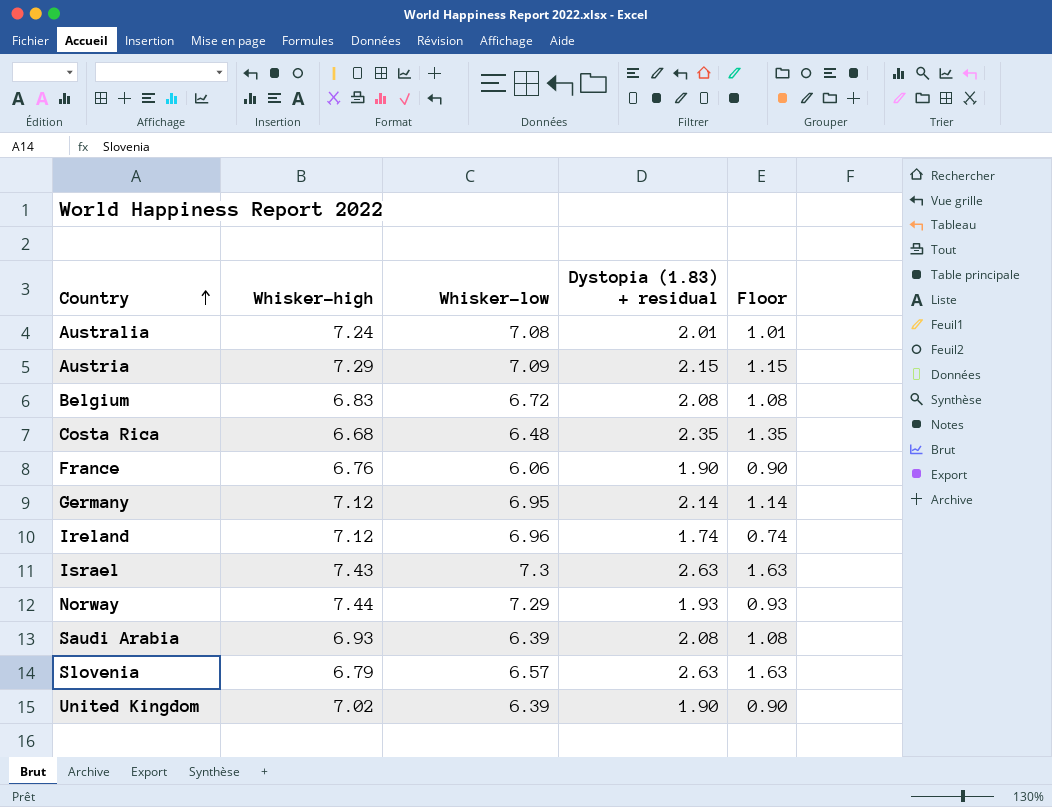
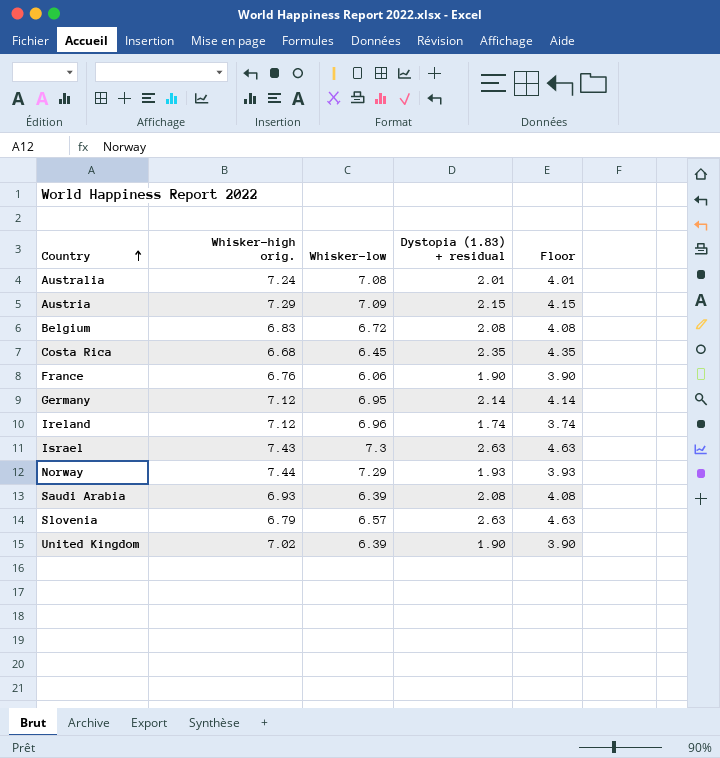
column name: Whisker-high -> Whisker-high orig.
column Floor | formula: [Dystopia (1.83) + residual] - 1 -> [Dystopia (1.83) + residual] + 2
Costa Rica | Whisker-low: 6.48 -> 6.45

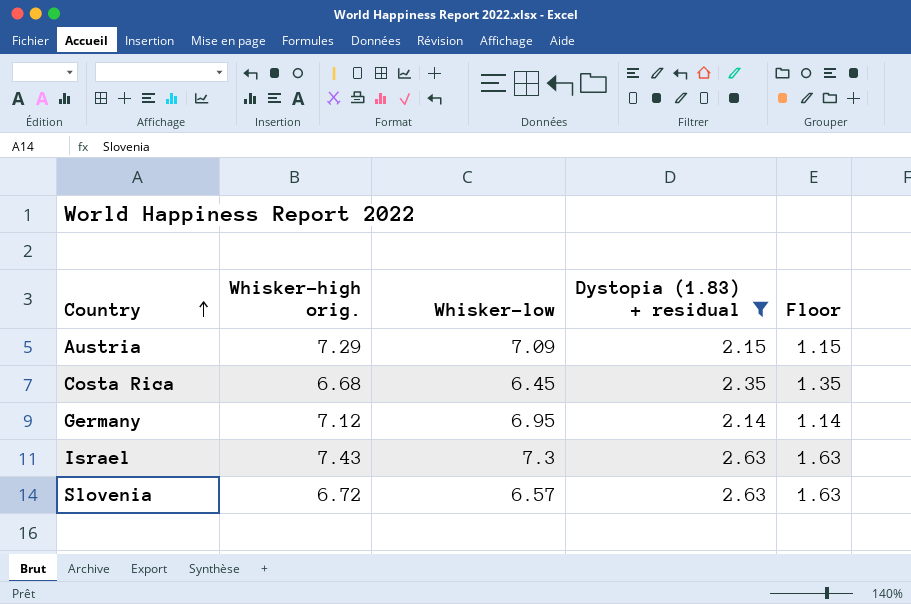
filter: none -> Dystopia (1.83) + residual >= 2.14
column Floor | formula: [Dystopia (1.83) + residual] + 2 -> [Dystopia (1.83) + residual] - 1
Slovenia | Whisker-high orig.: 6.79 -> 6.72

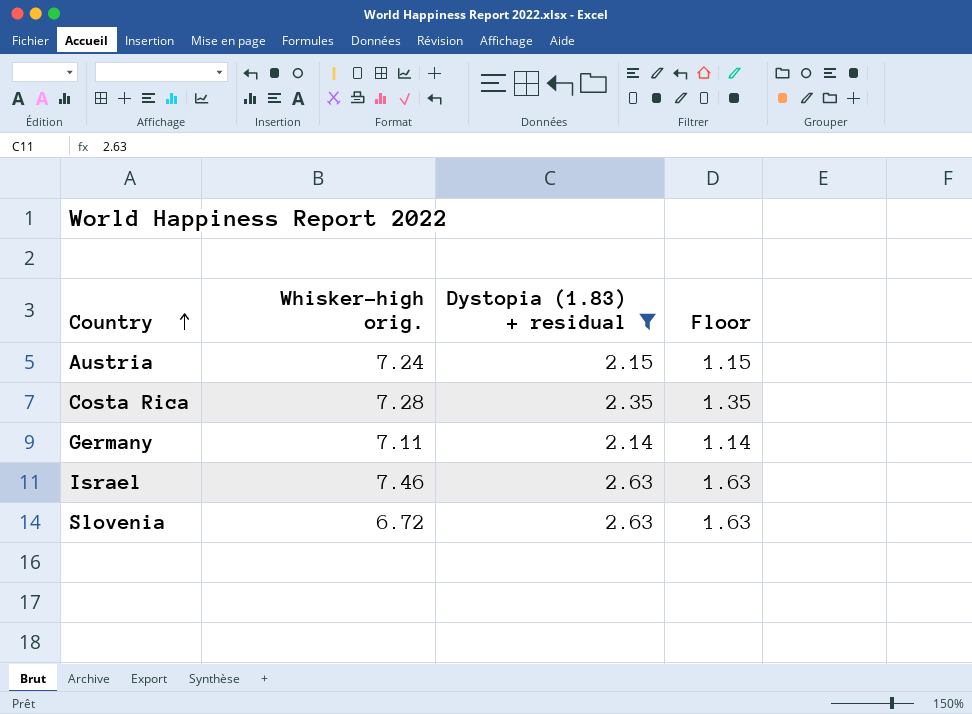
column Whisker-low | position: 3 -> none
Austria | Whisker-high orig.: 7.29 -> 7.24
Costa Rica | Whisker-high orig.: 6.68 -> 7.28
Germany | Whisker-high orig.: 7.12 -> 7.11
Israel | Whisker-high orig.: 7.43 -> 7.46

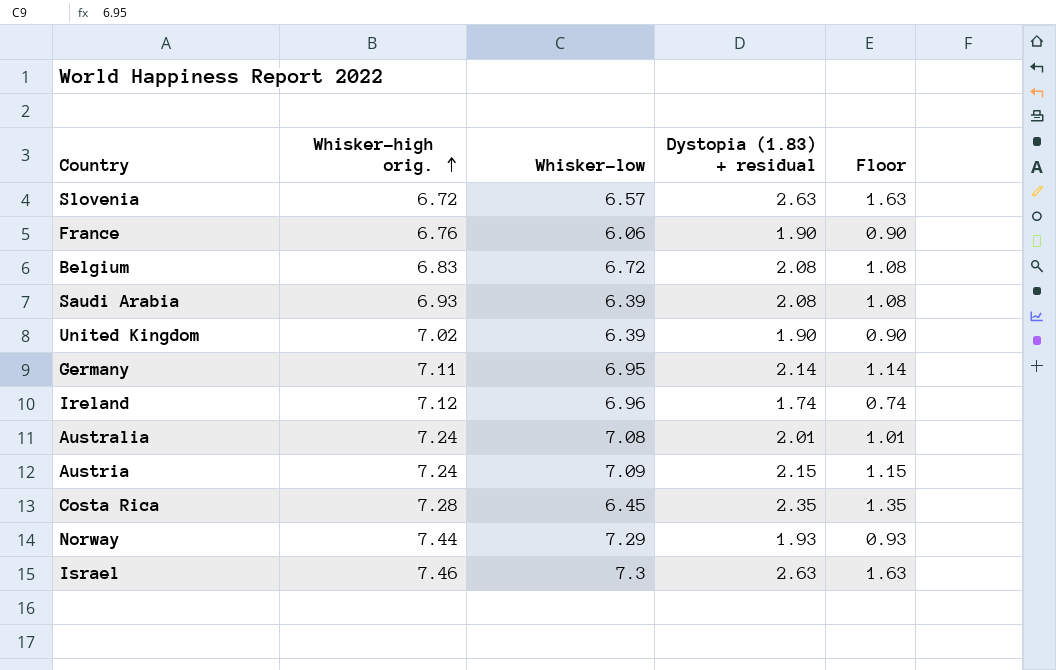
filter: Dystopia (1.83) + residual >= 2.14 -> none
row order: Country ascending -> Whisker-high orig. ascending
column Whisker-low | position: none -> 3

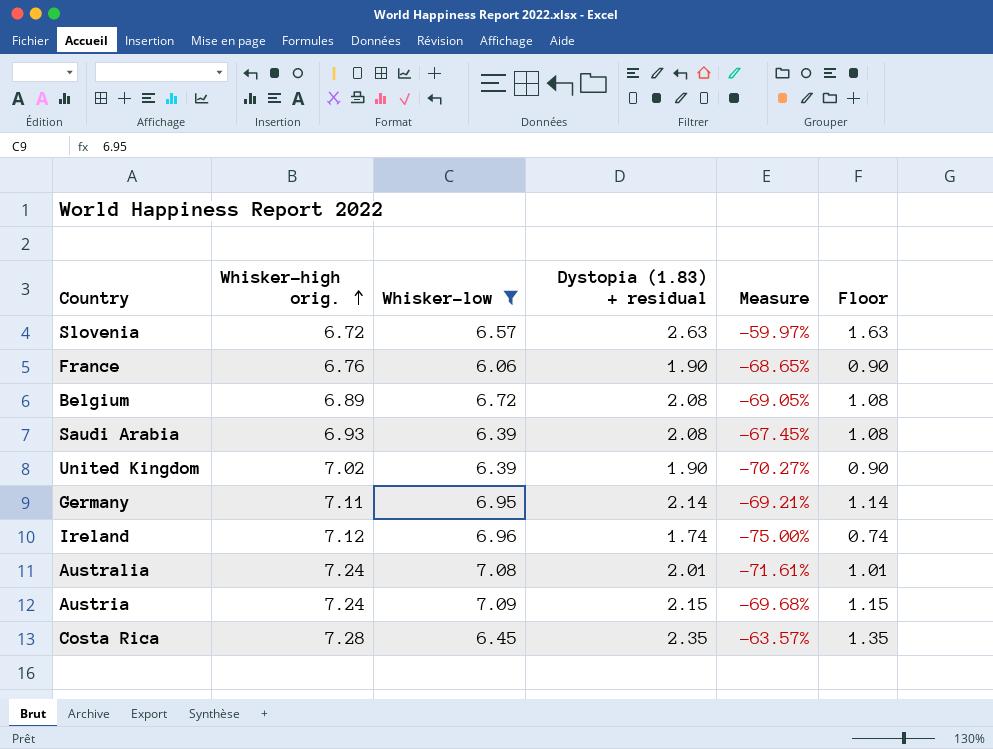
filter: none -> Whisker-low <= 7.09
column Measure | formula: none -> ([Dystopia (1.83) + residual] - [Whisker-low]) / [Whisker-low]
Belgium | Whisker-high orig.: 6.83 -> 6.89

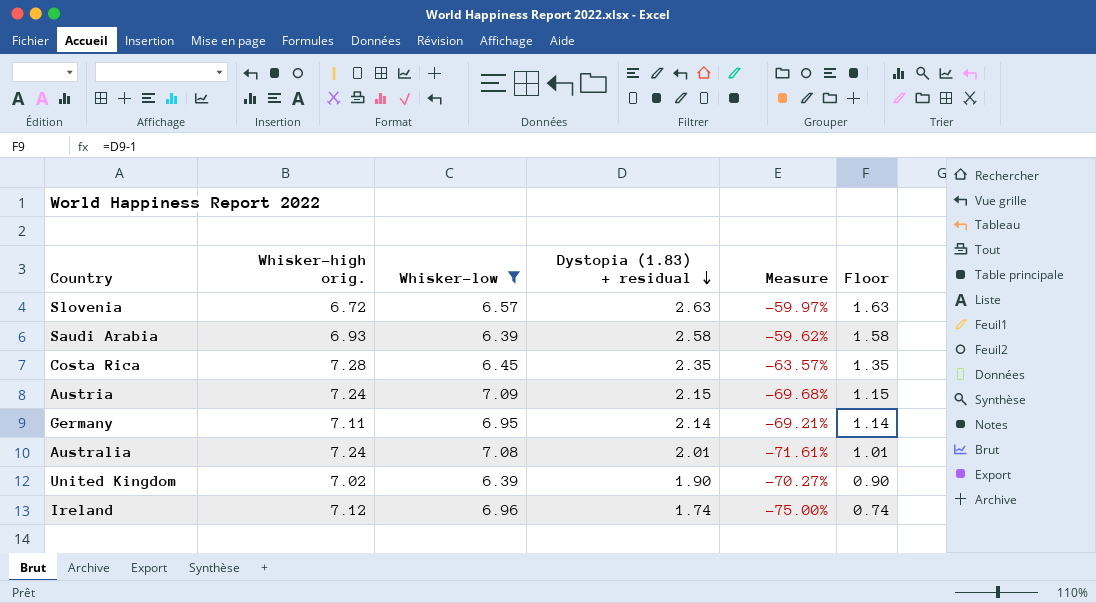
row order: Whisker-high orig. ascending -> Dystopia (1.83) + residual descending
row France: 6.76 | 6.06 | 1.90 | -68.65% | 0.90 -> none
row Belgium: 6.89 | 6.72 | 2.08 | -69.05% | 1.08 -> none
Saudi Arabia | Dystopia (1.83) + residual: 2.08 -> 2.58
Saudi Arabia | Measure: -67.45% -> -59.62%
Saudi Arabia | Floor: 1.08 -> 1.58

